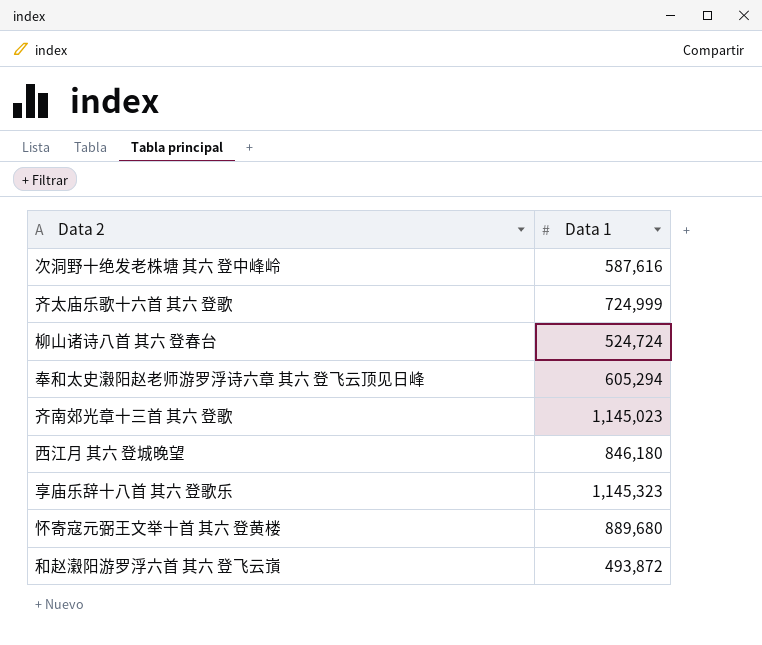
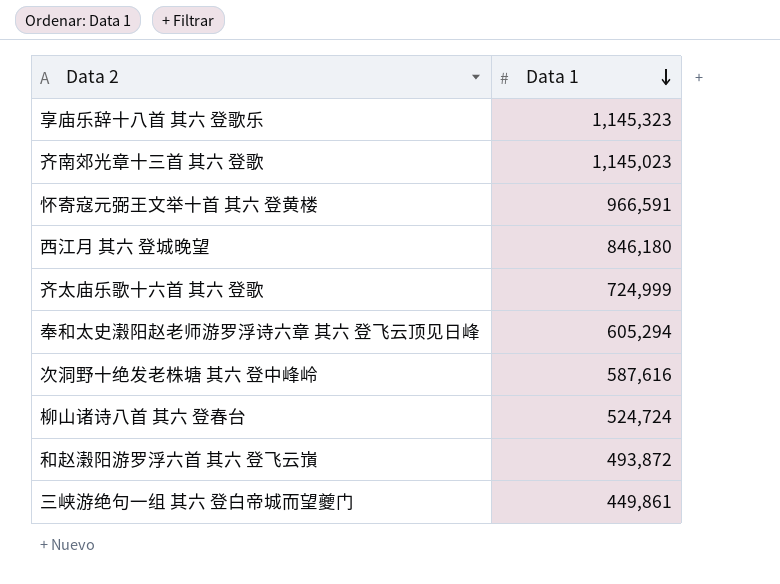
row order: none -> Data 1 descending
怀寄寇元弼王文举十首 其六 登黄楼 | Data 1: 889,680 -> 966,591
row 三峡游绝句一组 其六 登白帝城而望夔门: none -> 449,861

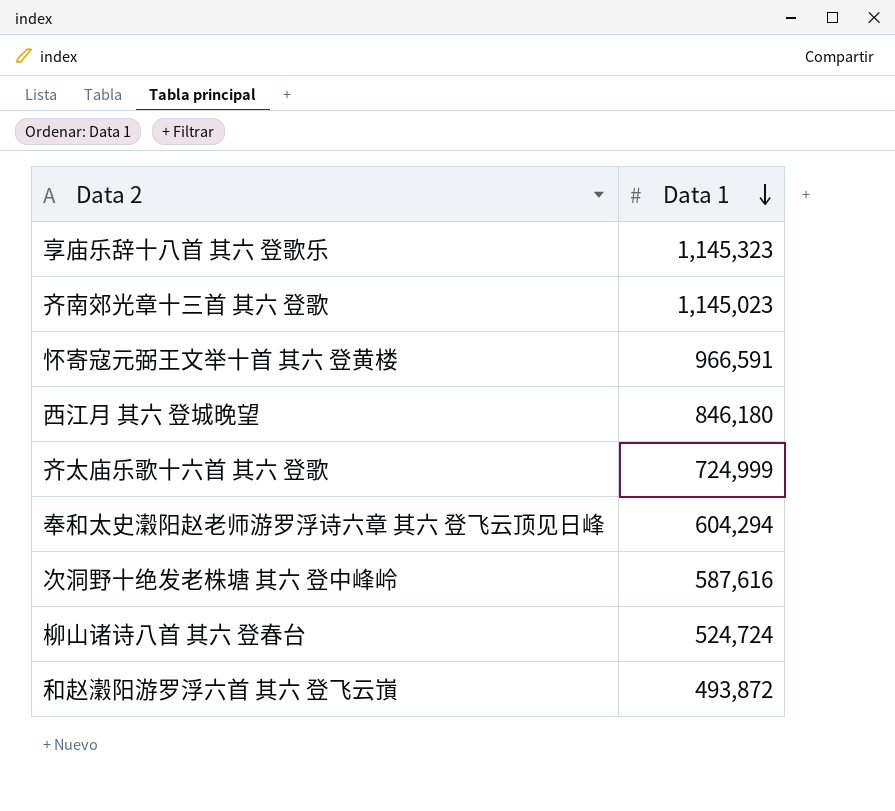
row 三峡游绝句一组 其六 登白帝城而望夔门: 449,861 -> none
奉和太史瀔阳赵老师游罗浮诗六章 其六 登飞云顶见日峰 | Data 1: 605,294 -> 604,294

